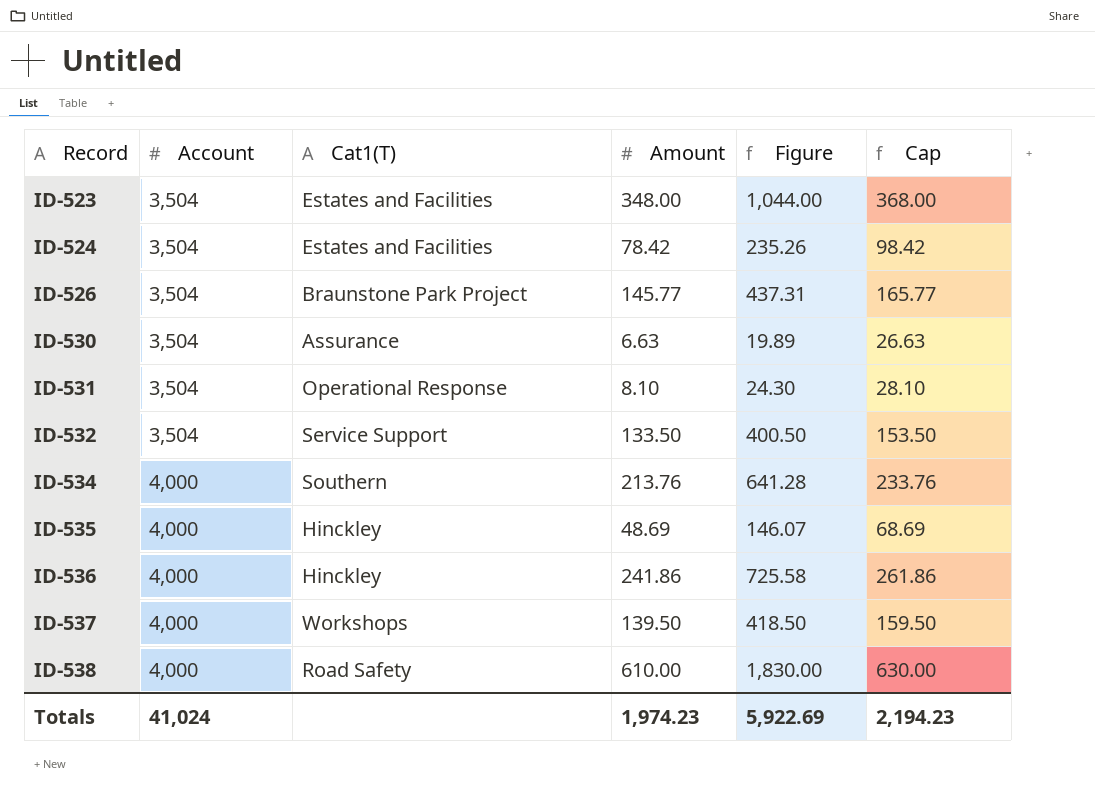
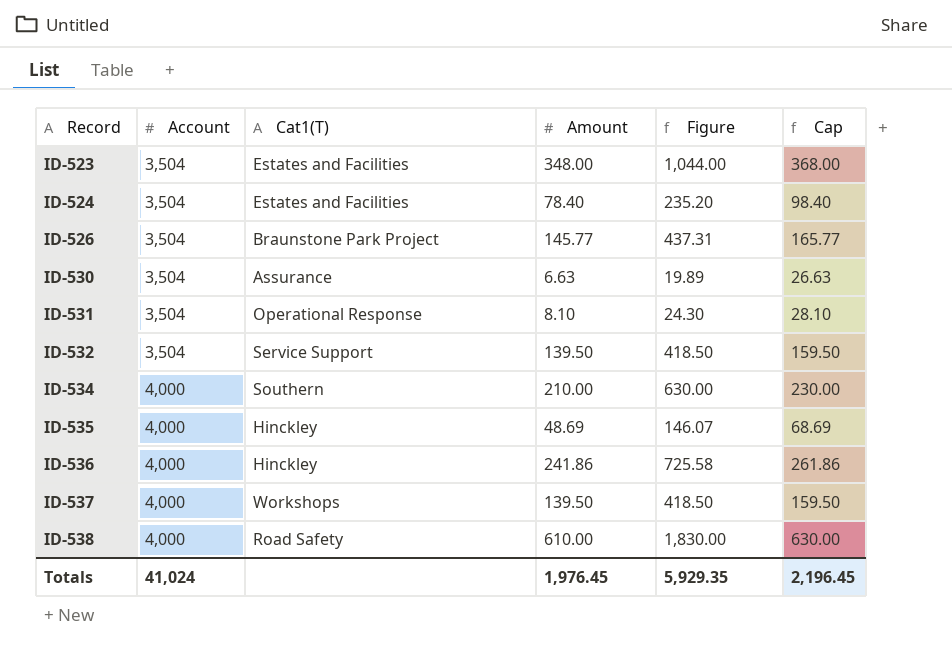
ID-524 | Amount: 78.42 -> 78.40
ID-524 | Figure: 235.26 -> 235.20
ID-524 | Cap: 98.42 -> 98.40
ID-532 | Amount: 133.50 -> 139.50
ID-532 | Figure: 400.50 -> 418.50
ID-532 | Cap: 153.50 -> 159.50
ID-534 | Amount: 213.76 -> 210.00
ID-534 | Figure: 641.28 -> 630.00
ID-534 | Cap: 233.76 -> 230.00
Totals | Amount: 1,974.23 -> 1,976.45
Totals | Figure: 5,922.69 -> 5,929.35
Totals | Cap: 2,194.23 -> 2,196.45

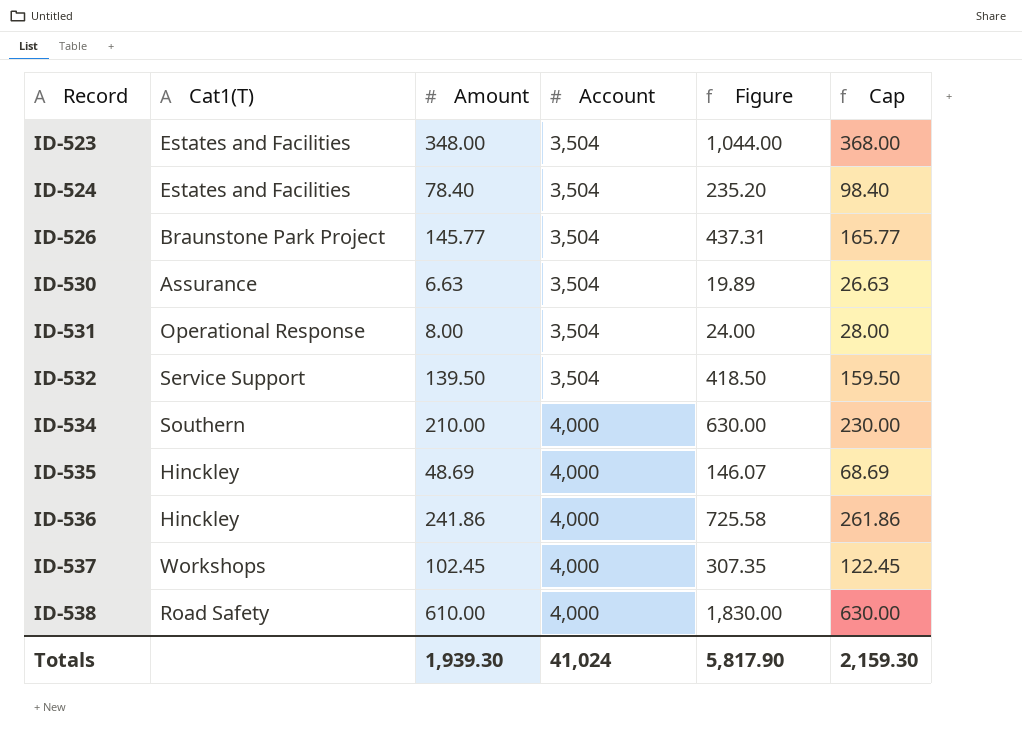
column Account | position: 2 -> 4
ID-531 | Amount: 8.10 -> 8.00
ID-531 | Figure: 24.30 -> 24.00
ID-531 | Cap: 28.10 -> 28.00
ID-537 | Amount: 139.50 -> 102.45
ID-537 | Figure: 418.50 -> 307.35
ID-537 | Cap: 159.50 -> 122.45
Totals | Amount: 1,976.45 -> 1,939.30
Totals | Figure: 5,929.35 -> 5,817.90
Totals | Cap: 2,196.45 -> 2,159.30

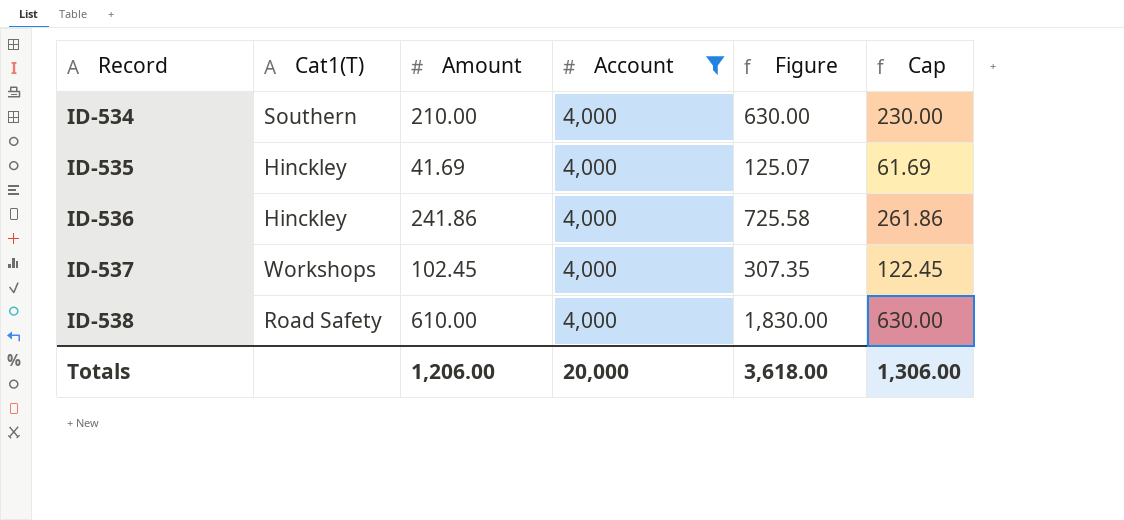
filter: none -> Account = 4,000
ID-535 | Amount: 48.69 -> 41.69
ID-535 | Figure: 146.07 -> 125.07
ID-535 | Cap: 68.69 -> 61.69
Totals | Amount: 1,939.30 -> 1,206.00
Totals | Account: 41,024 -> 20,000
Totals | Figure: 5,817.90 -> 3,618.00
Totals | Cap: 2,159.30 -> 1,306.00

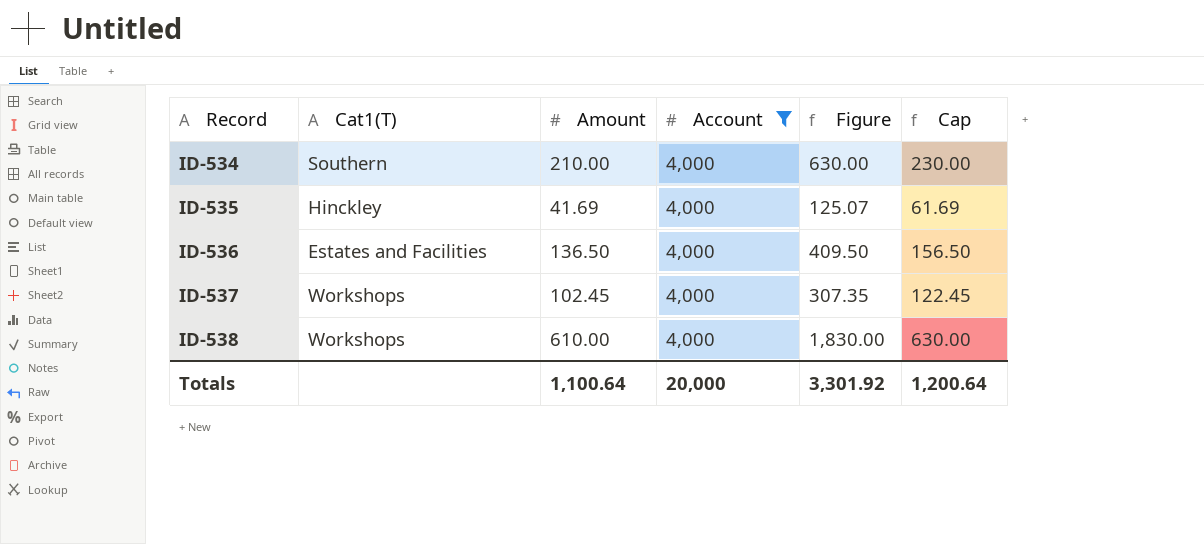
ID-536 | Cat1(T): Hinckley -> Estates and Facilities
ID-536 | Amount: 241.86 -> 136.50
ID-536 | Figure: 725.58 -> 409.50
ID-536 | Cap: 261.86 -> 156.50
ID-538 | Cat1(T): Road Safety -> Workshops
Totals | Amount: 1,206.00 -> 1,100.64
Totals | Figure: 3,618.00 -> 3,301.92
Totals | Cap: 1,306.00 -> 1,200.64

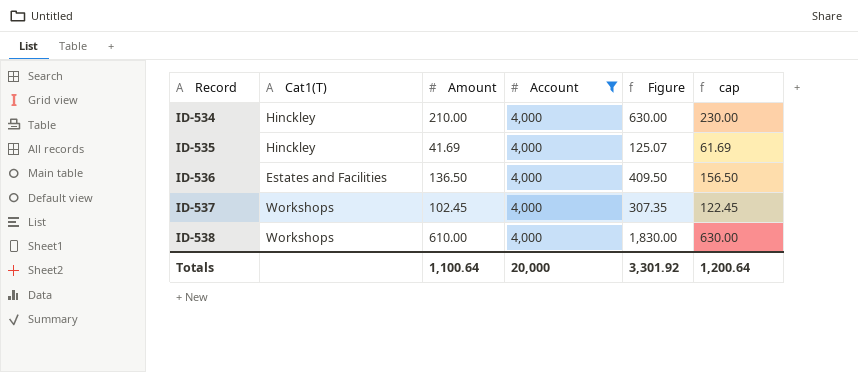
column name: Cap -> cap
ID-534 | Cat1(T): Southern -> Hinckley

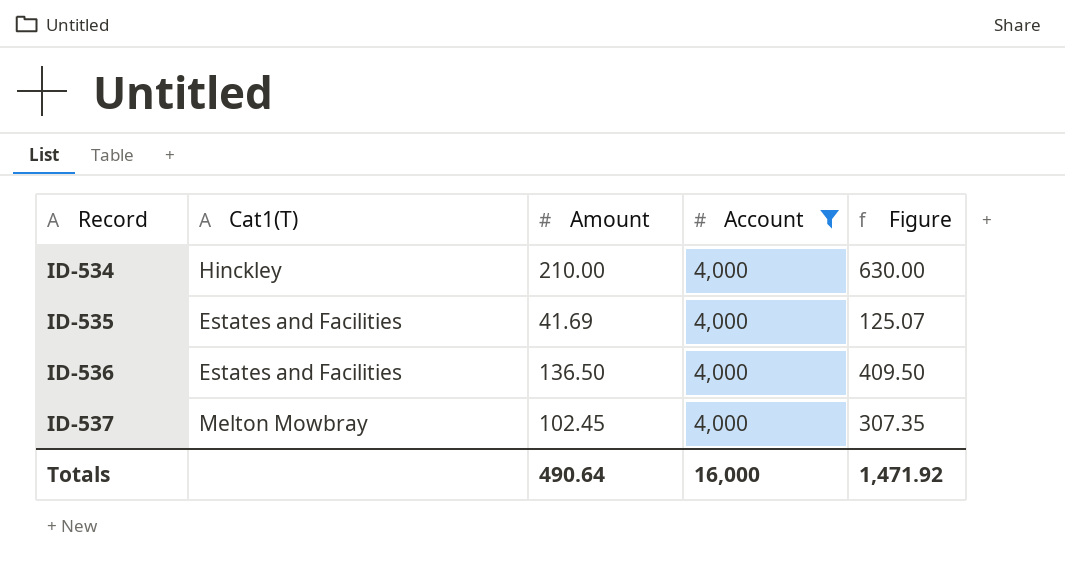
column cap | formula: [Amount] + 20 -> none
row ID-538: Workshops | 610.00 | 4,000 | 1,830.00 | 630.00 -> none
ID-535 | Cat1(T): Hinckley -> Estates and Facilities
ID-537 | Cat1(T): Workshops -> Melton Mowbray
Totals | Amount: 1,100.64 -> 490.64
Totals | Account: 20,000 -> 16,000
Totals | Figure: 3,301.92 -> 1,471.92

